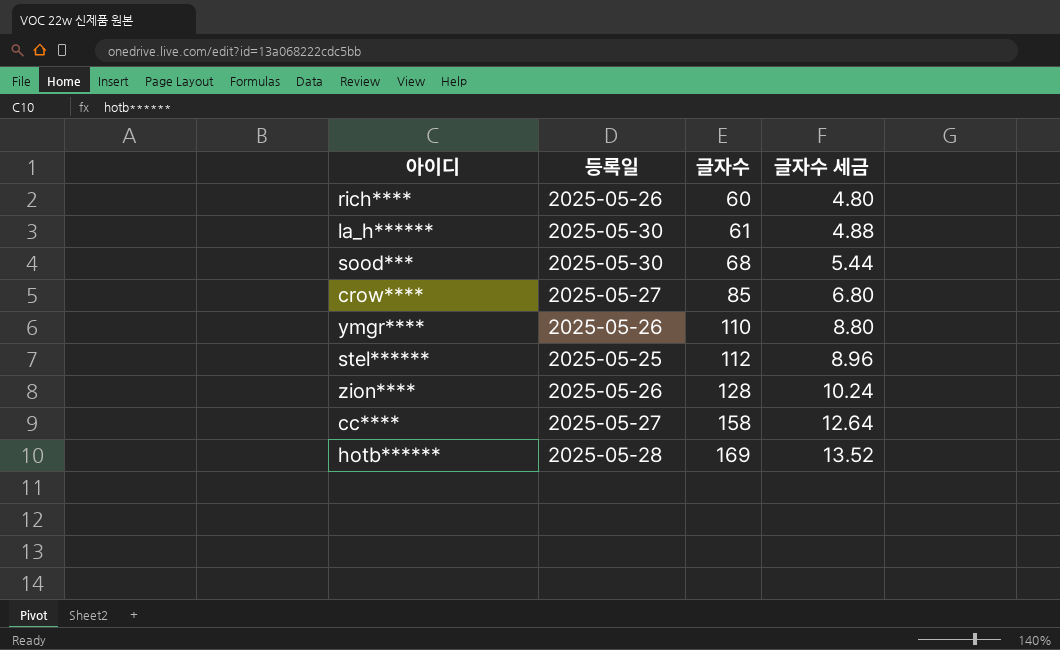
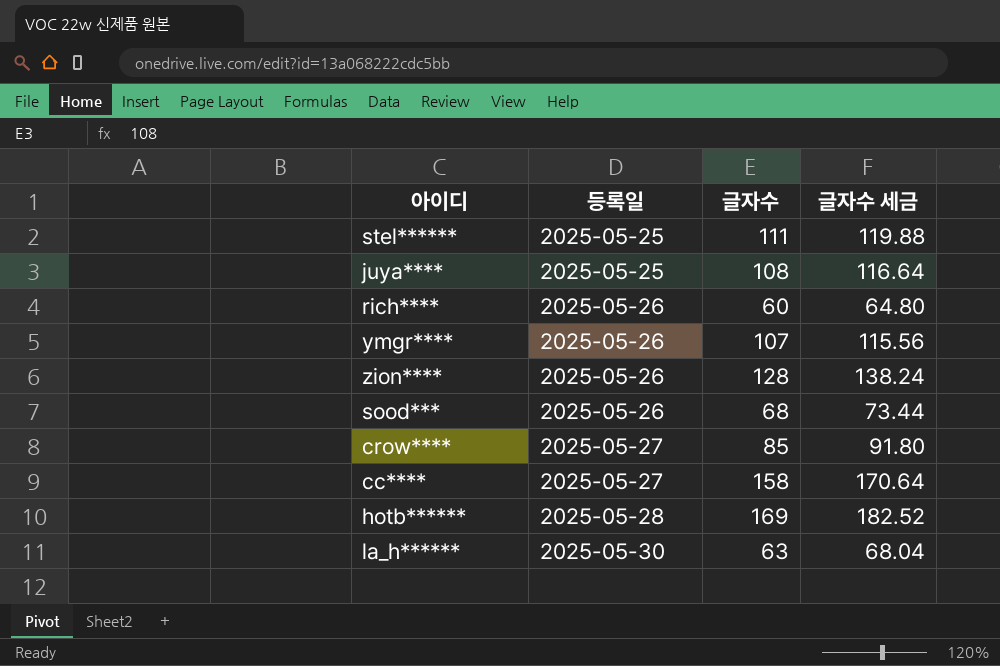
row order: 글자수 ascending -> 등록일 ascending
column 글자수 세금 | formula: [글자수] * 0.08 -> [글자수] * 1.08
stel****** | 글자수: 112 -> 111
row juya****: none -> 2025-05-25 | 108 | 116.64
ymgr**** | 글자수: 110 -> 107
sood*** | 등록일: 2025-05-30 -> 2025-05-26
la_h****** | 글자수: 61 -> 63

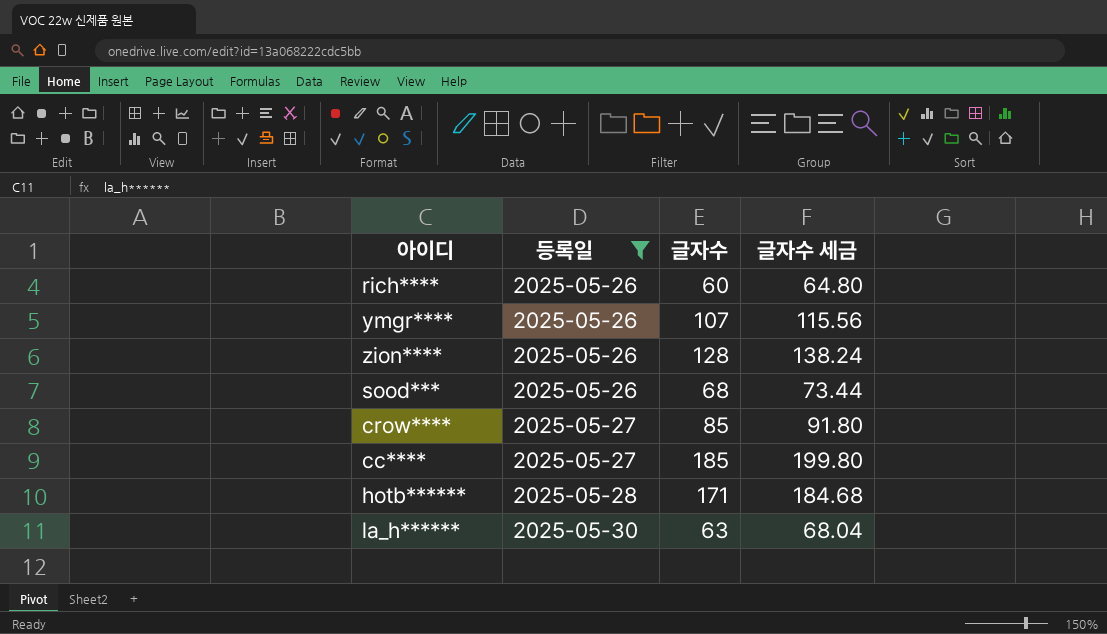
filter: none -> 등록일 != 2025-05-25
cc**** | 글자수: 158 -> 185
cc**** | 글자수 세금: 170.64 -> 199.80
hotb****** | 글자수: 169 -> 171
hotb****** | 글자수 세금: 182.52 -> 184.68

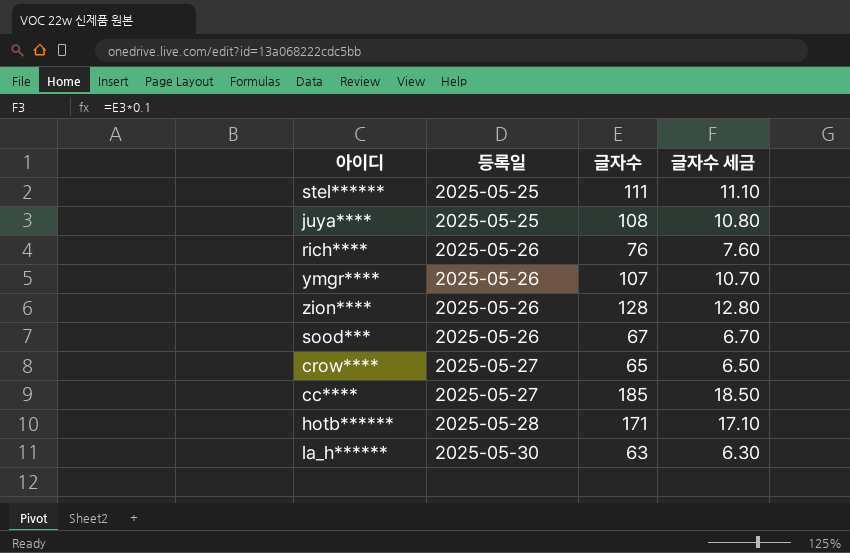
filter: 등록일 != 2025-05-25 -> none
column 글자수 세금 | formula: [글자수] * 1.08 -> [글자수] * 0.1
rich**** | 글자수: 60 -> 76
sood*** | 글자수: 68 -> 67
crow**** | 글자수: 85 -> 65

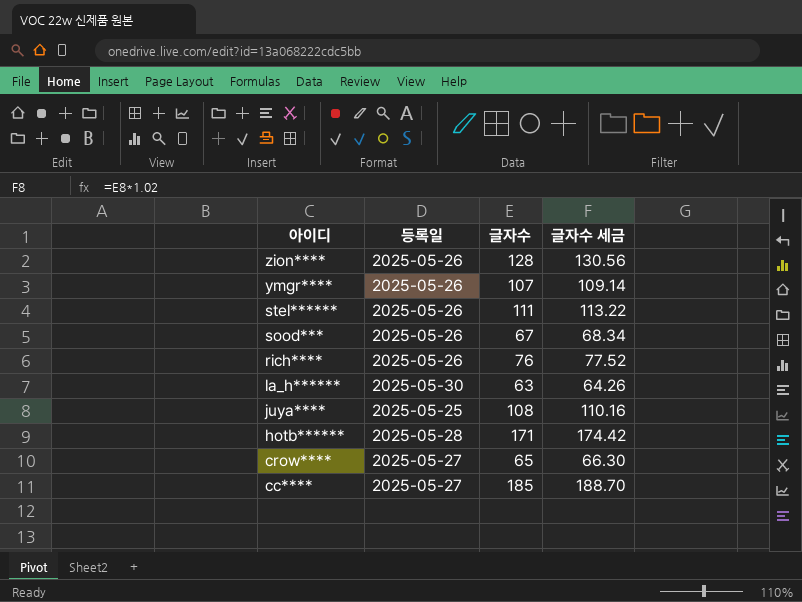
row order: 등록일 ascending -> 아이디 descending
column 글자수 세금 | formula: [글자수] * 0.1 -> [글자수] * 1.02
stel****** | 등록일: 2025-05-25 -> 2025-05-26

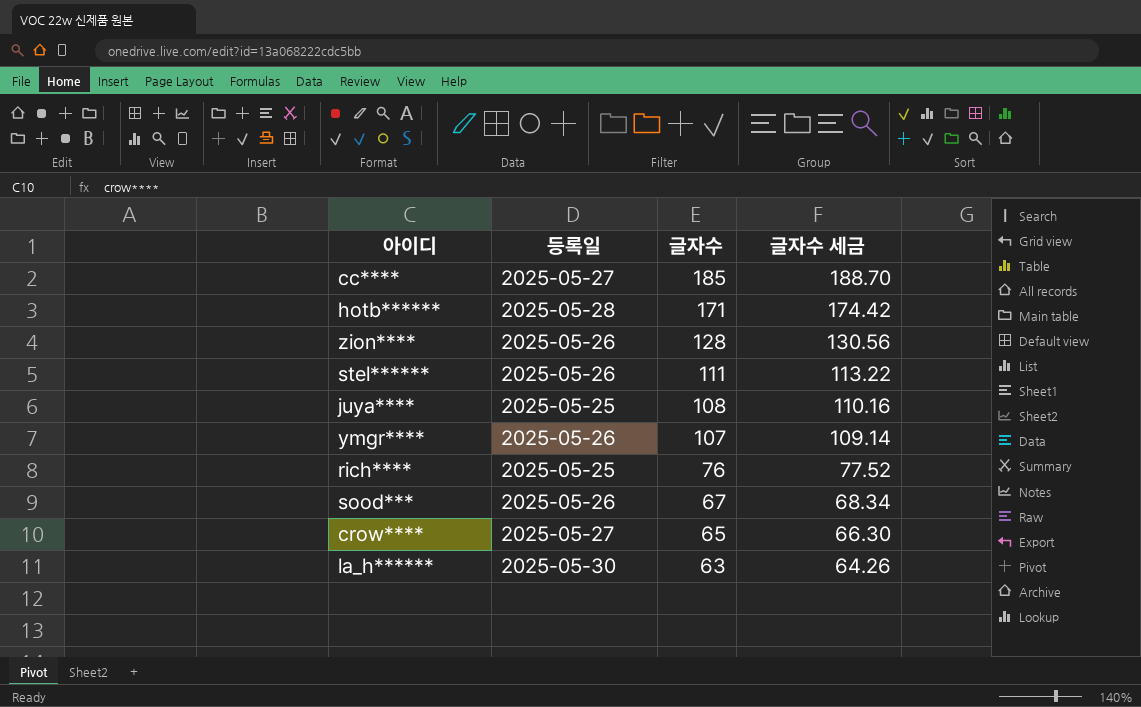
row order: 아이디 descending -> 글자수 descending
rich**** | 등록일: 2025-05-26 -> 2025-05-25

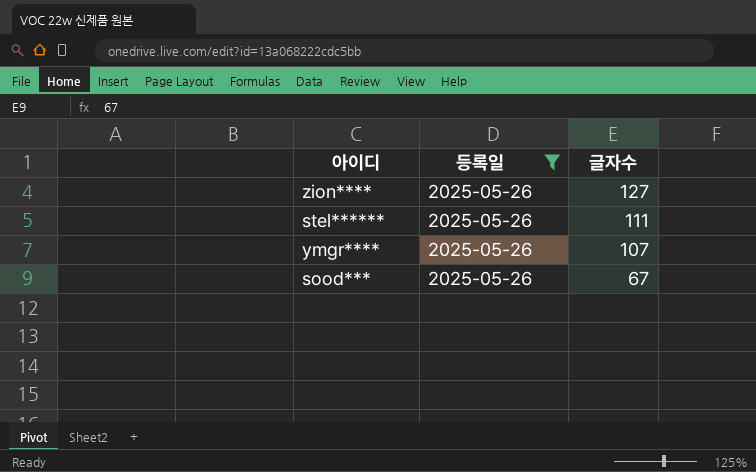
filter: none -> 등록일 = 2025-05-26
column 글자수 세금 | formula: [글자수] * 1.02 -> none
zion**** | 글자수: 128 -> 127

